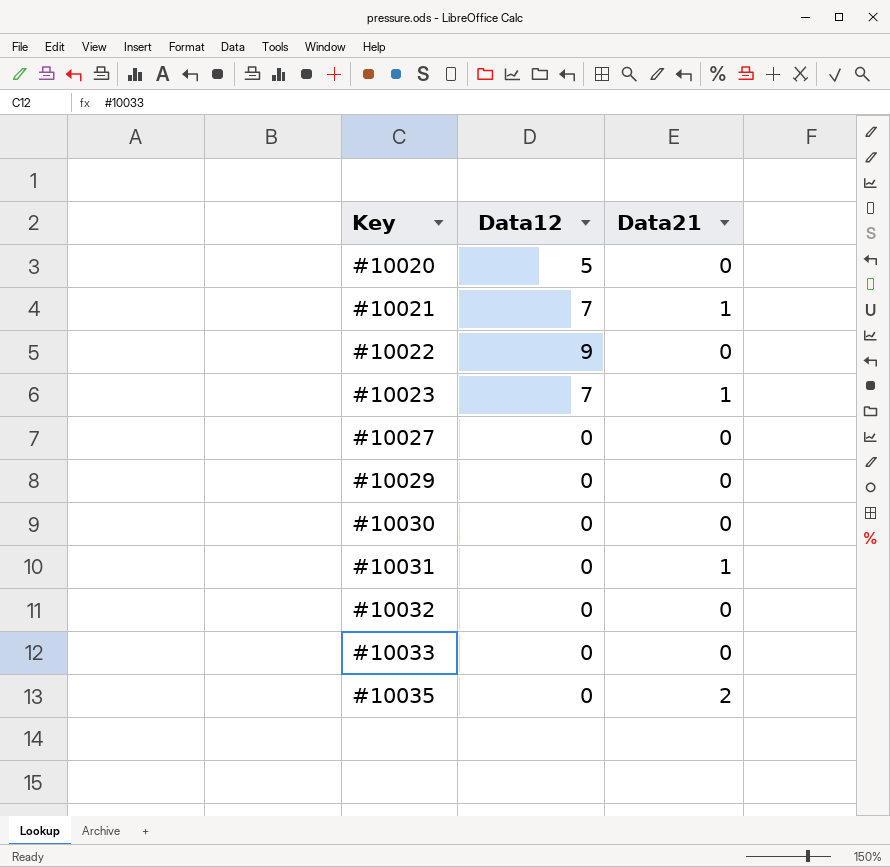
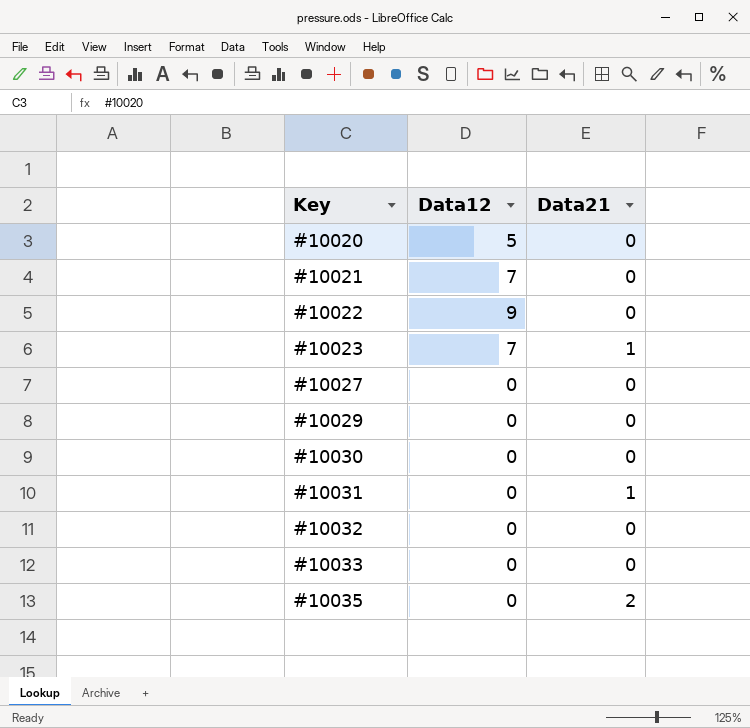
#10021 | Data21: 1 -> 0

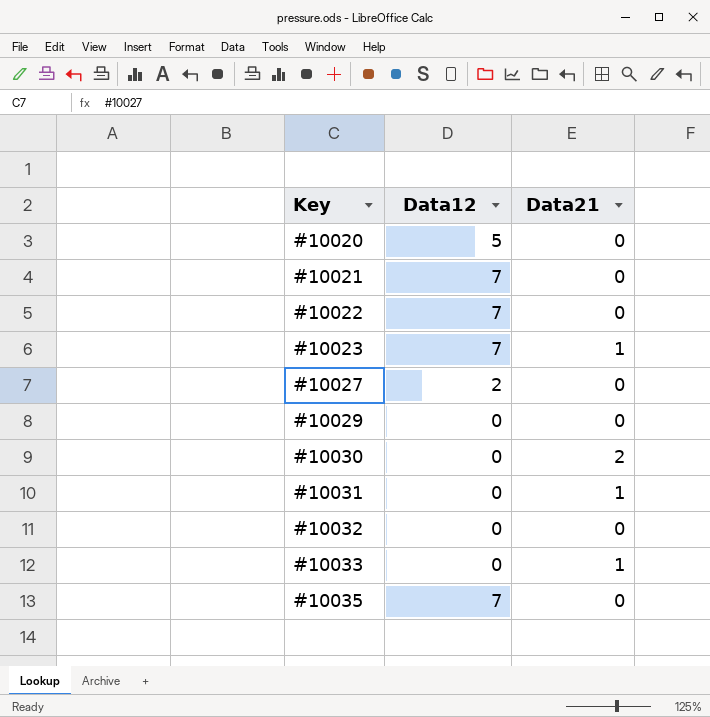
#10022 | Data12: 9 -> 7
#10027 | Data12: 0 -> 2
#10030 | Data21: 0 -> 2
#10033 | Data21: 0 -> 1
#10035 | Data12: 0 -> 7
#10035 | Data21: 2 -> 0

